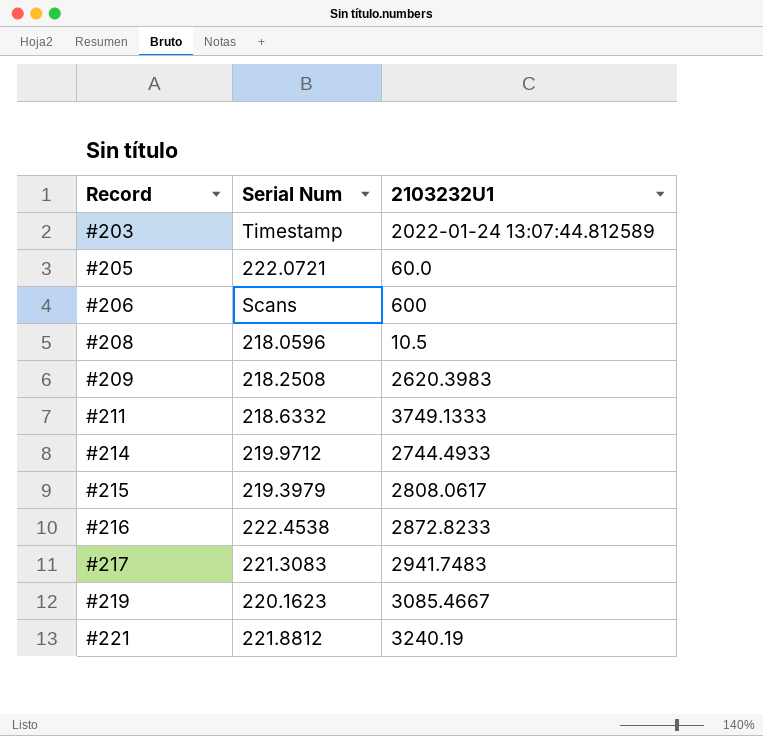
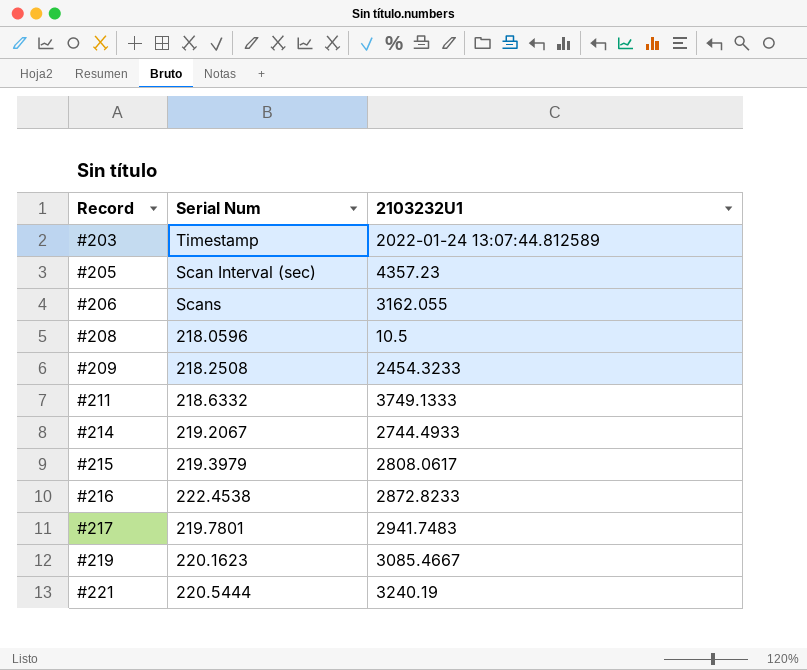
#205 | Serial Num: 222.0721 -> Scan Interval (sec)
#205 | 2103232U1: 60.0 -> 4357.23
#206 | 2103232U1: 600 -> 3162.055
#209 | 2103232U1: 2620.3983 -> 2454.3233
#214 | Serial Num: 219.9712 -> 219.2067
#217 | Serial Num: 221.3083 -> 219.7801
#221 | Serial Num: 221.8812 -> 220.5444

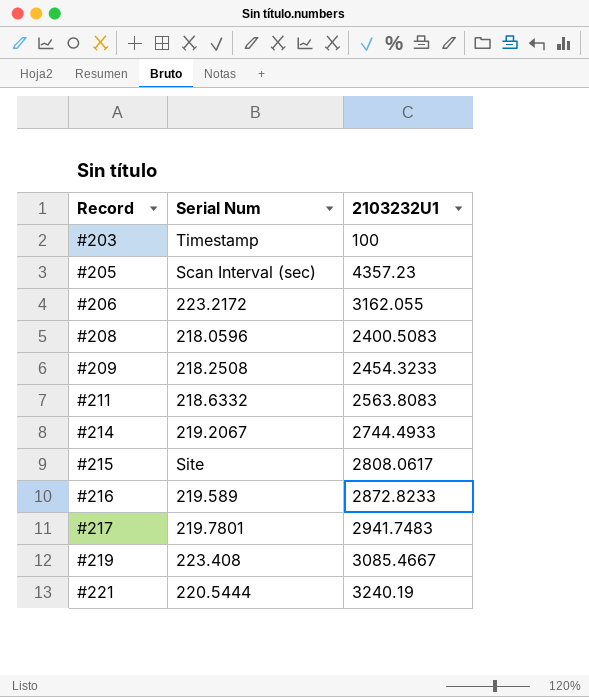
#203 | 2103232U1: 2022-01-24 13:07:44.812589 -> 100
#206 | Serial Num: Scans -> 223.2172
#208 | 2103232U1: 10.5 -> 2400.5083
#211 | 2103232U1: 3749.1333 -> 2563.8083
#215 | Serial Num: 219.3979 -> Site
#216 | Serial Num: 222.4538 -> 219.589
#219 | Serial Num: 220.1623 -> 223.408

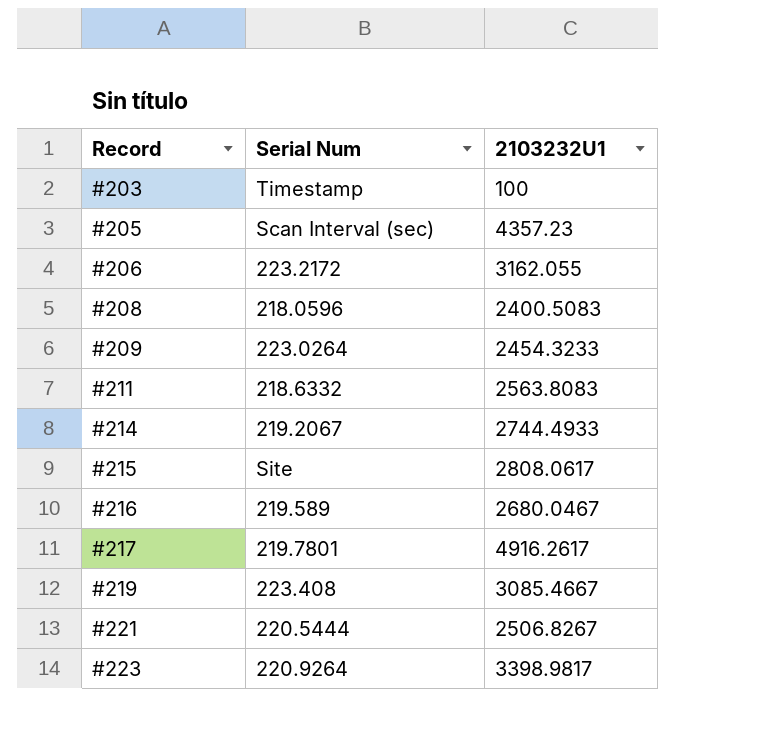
#209 | Serial Num: 218.2508 -> 223.0264
#216 | 2103232U1: 2872.8233 -> 2680.0467
#217 | 2103232U1: 2941.7483 -> 4916.2617
#221 | 2103232U1: 3240.19 -> 2506.8267
row #223: none -> 220.9264 | 3398.9817

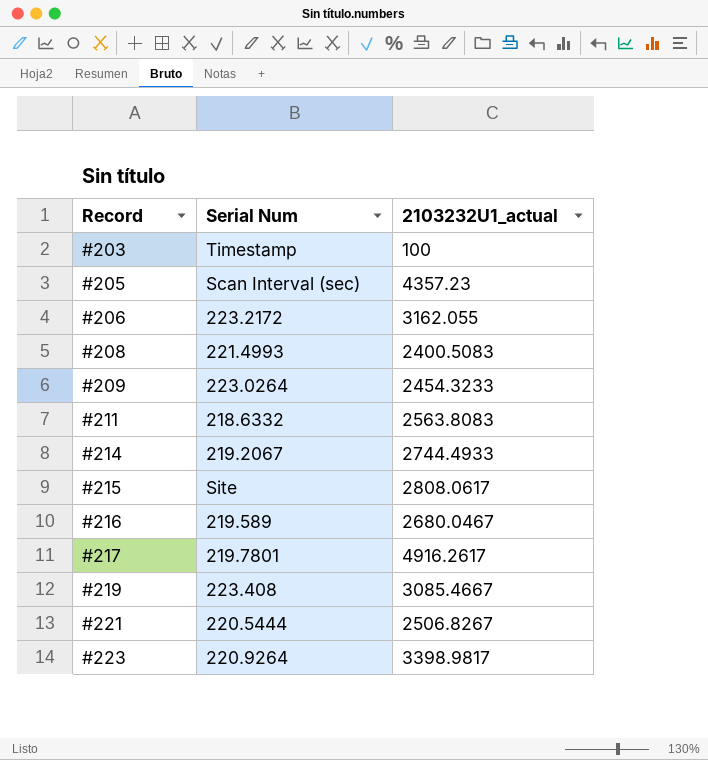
column name: 2103232U1 -> 2103232U1_actual
#208 | Serial Num: 218.0596 -> 221.4993

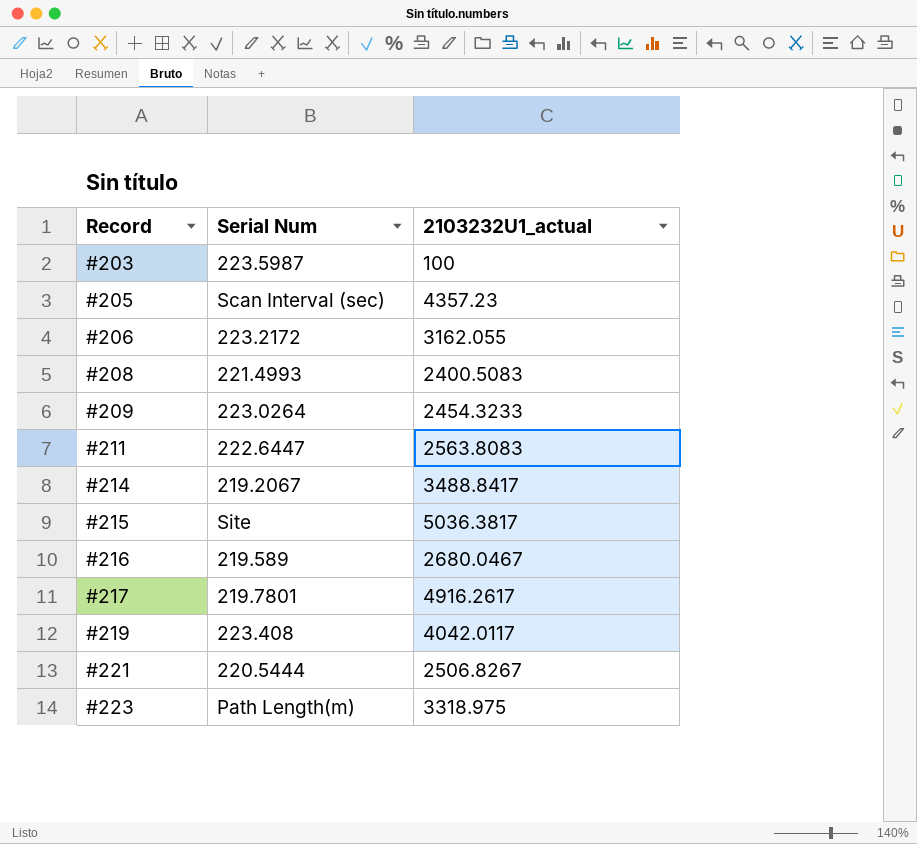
#203 | Serial Num: Timestamp -> 223.5987
#211 | Serial Num: 218.6332 -> 222.6447
#214 | 2103232U1_actual: 2744.4933 -> 3488.8417
#215 | 2103232U1_actual: 2808.0617 -> 5036.3817
#219 | 2103232U1_actual: 3085.4667 -> 4042.0117
#223 | Serial Num: 220.9264 -> Path Length(m)
#223 | 2103232U1_actual: 3398.9817 -> 3318.975

